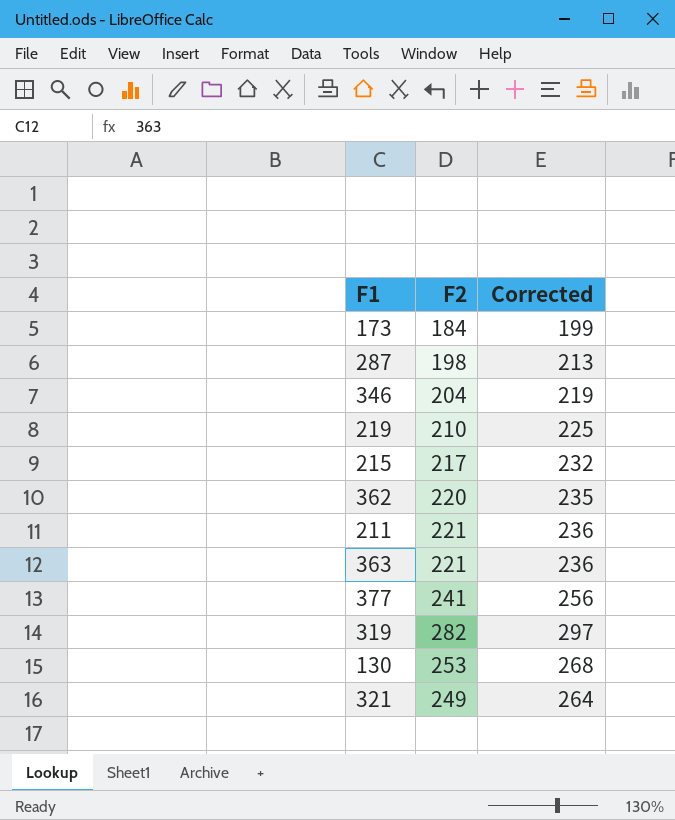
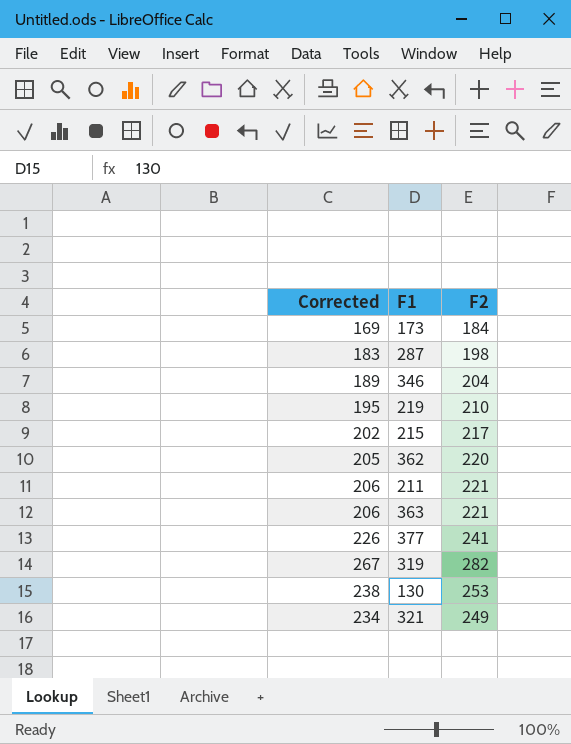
column Corrected | formula: [F2] + 15 -> [F2] - 15
column Corrected | position: 3 -> 1

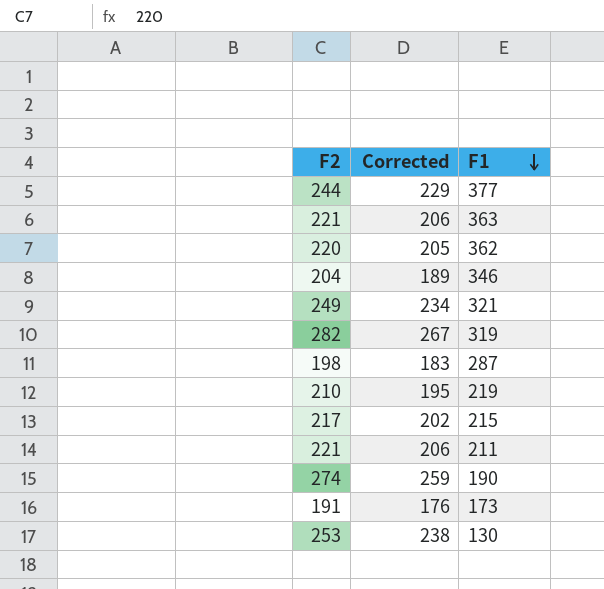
row order: none -> F1 descending
column F2 | position: 3 -> 1
377 | F2: 241 -> 244
377 | Corrected: 226 -> 229
row 190: none -> 274 | 259
173 | F2: 184 -> 191
173 | Corrected: 169 -> 176

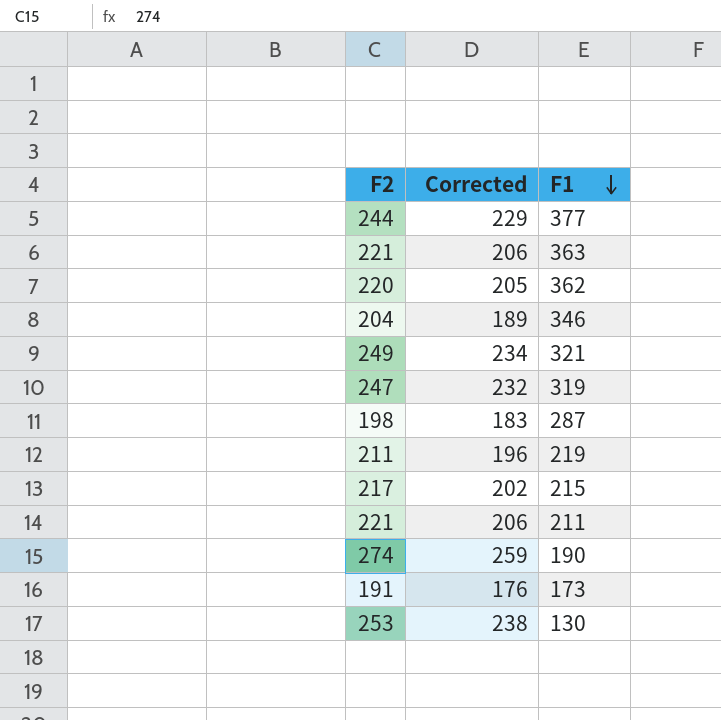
319 | F2: 282 -> 247
319 | Corrected: 267 -> 232
219 | F2: 210 -> 211
219 | Corrected: 195 -> 196

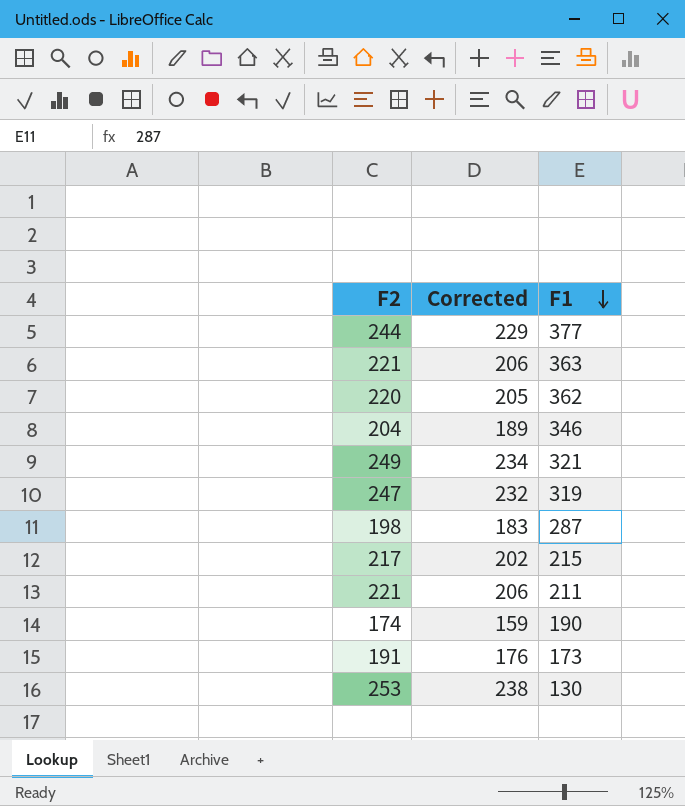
row 219: 211 | 196 -> none
190 | F2: 274 -> 174
190 | Corrected: 259 -> 159

